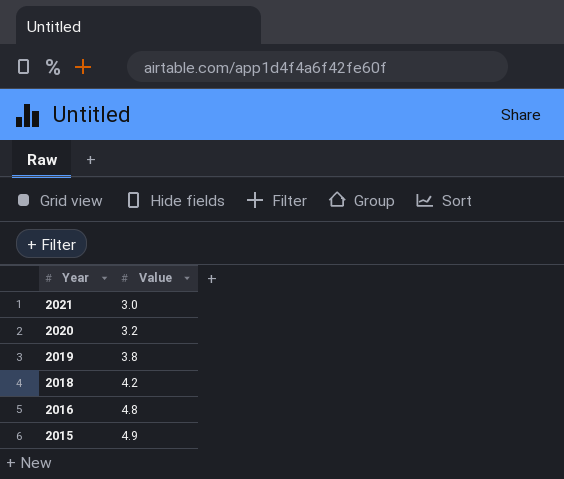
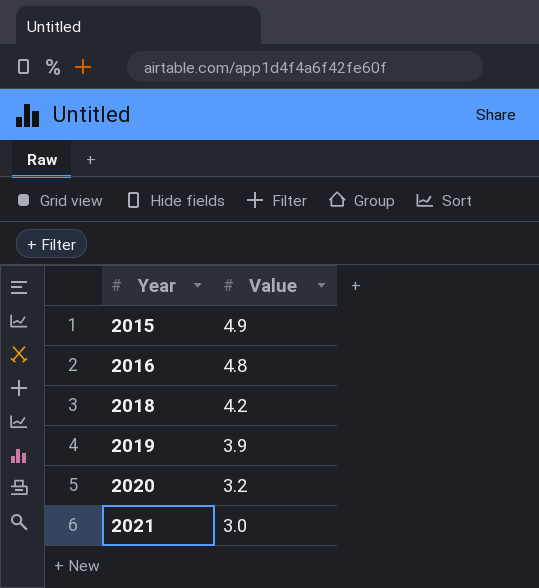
row order: Year descending -> Year ascending
2019 | Value: 3.8 -> 3.9

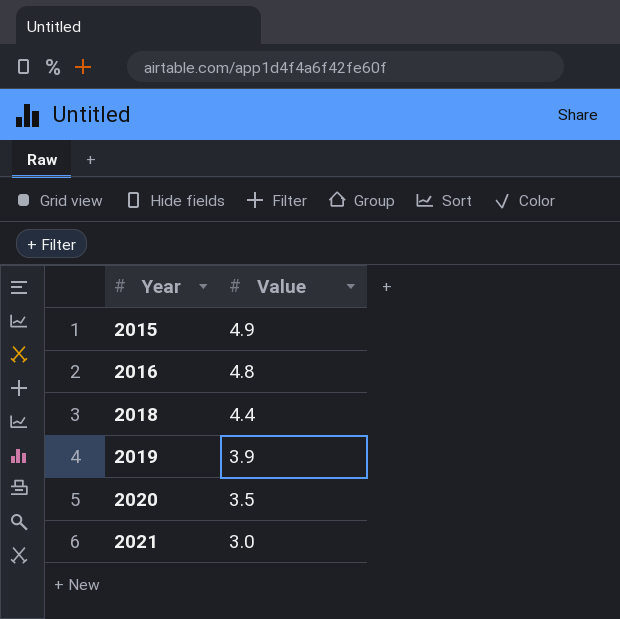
2018 | Value: 4.2 -> 4.4
2020 | Value: 3.2 -> 3.5

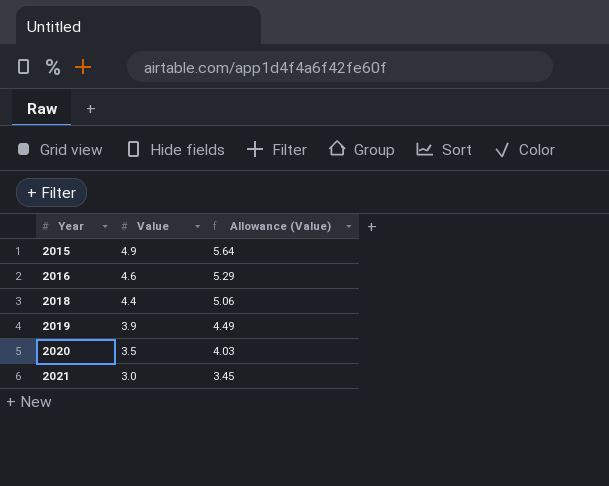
column Allowance (Value) | formula: none -> [Value] * 1.15
2016 | Value: 4.8 -> 4.6

